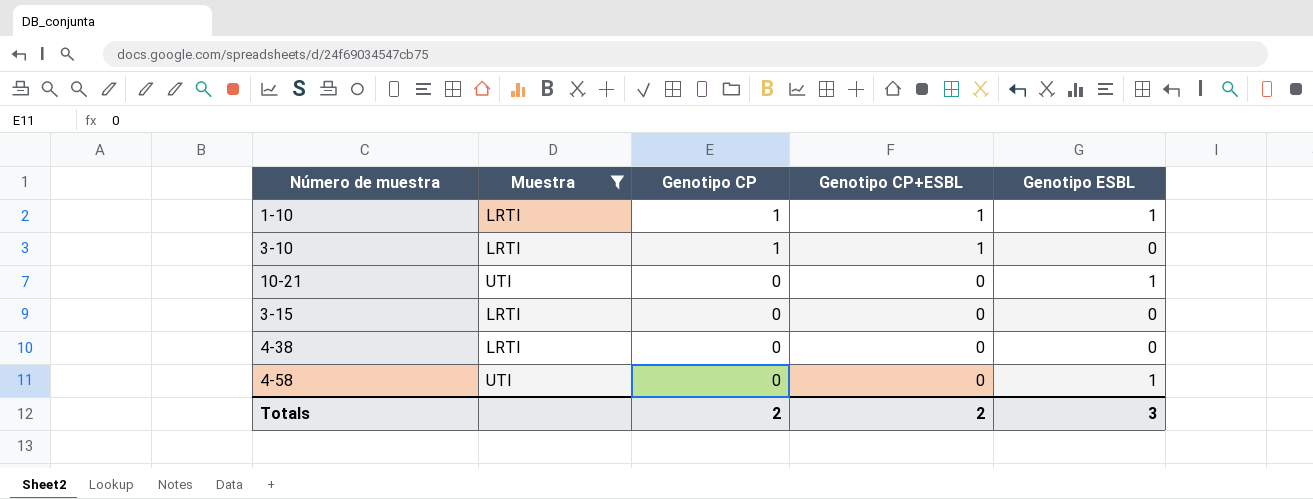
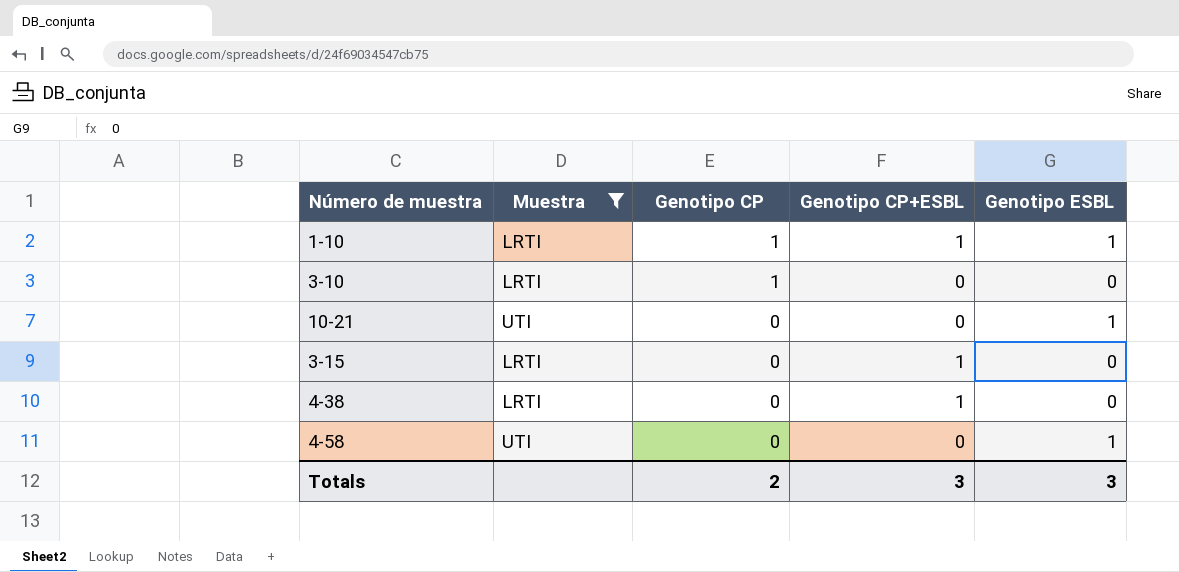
3-10 | Genotipo CP+ESBL: 1 -> 0
3-15 | Genotipo CP+ESBL: 0 -> 1
4-38 | Genotipo CP+ESBL: 0 -> 1
Totals | Genotipo CP+ESBL: 2 -> 3

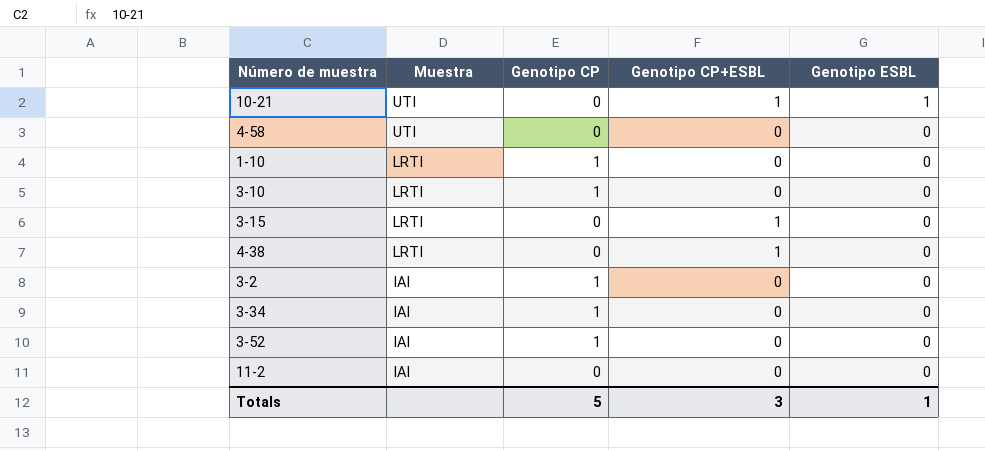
filter: Muestra != IAI -> none
row order: Genotipo CP descending -> Muestra descending
10-21 | Genotipo CP+ESBL: 0 -> 1
4-58 | Genotipo ESBL: 1 -> 0
1-10 | Genotipo CP+ESBL: 1 -> 0
1-10 | Genotipo ESBL: 1 -> 0
Totals | Genotipo CP: 2 -> 5
Totals | Genotipo ESBL: 3 -> 1

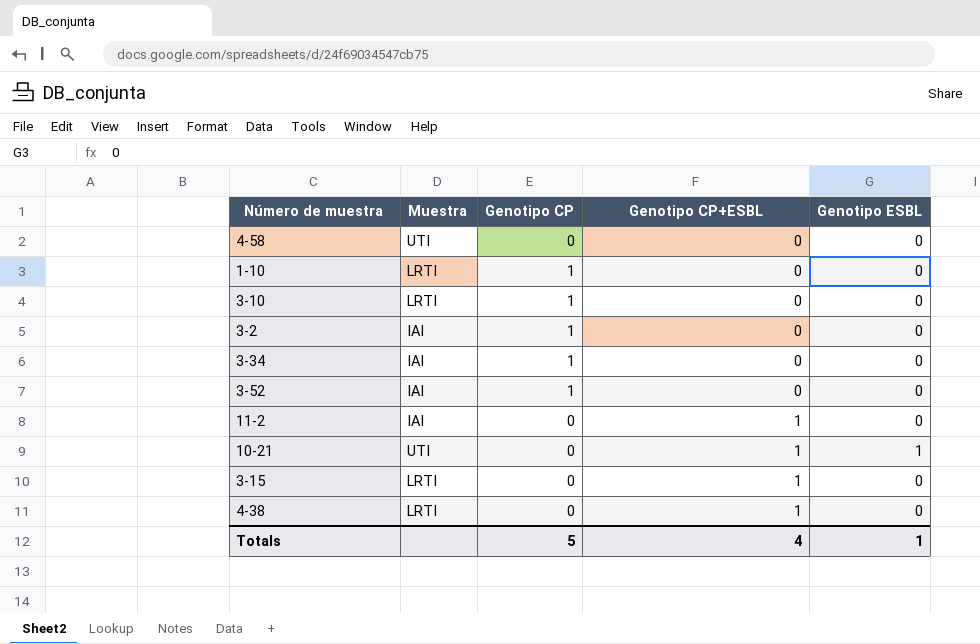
row order: Muestra descending -> Genotipo CP+ESBL ascending
11-2 | Genotipo CP+ESBL: 0 -> 1
Totals | Genotipo CP+ESBL: 3 -> 4

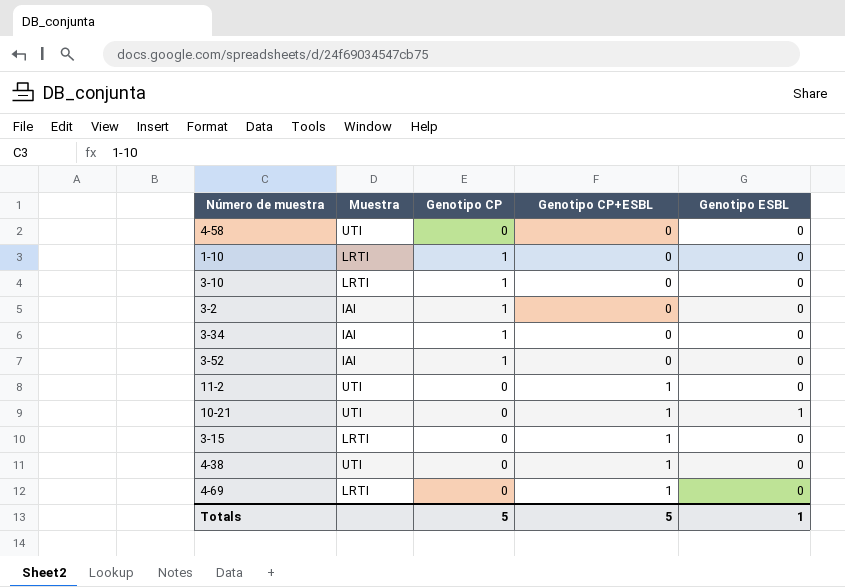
11-2 | Muestra: IAI -> UTI
4-38 | Muestra: LRTI -> UTI
row 4-69: none -> LRTI | 0 | 1 | 0
Totals | Genotipo CP+ESBL: 4 -> 5

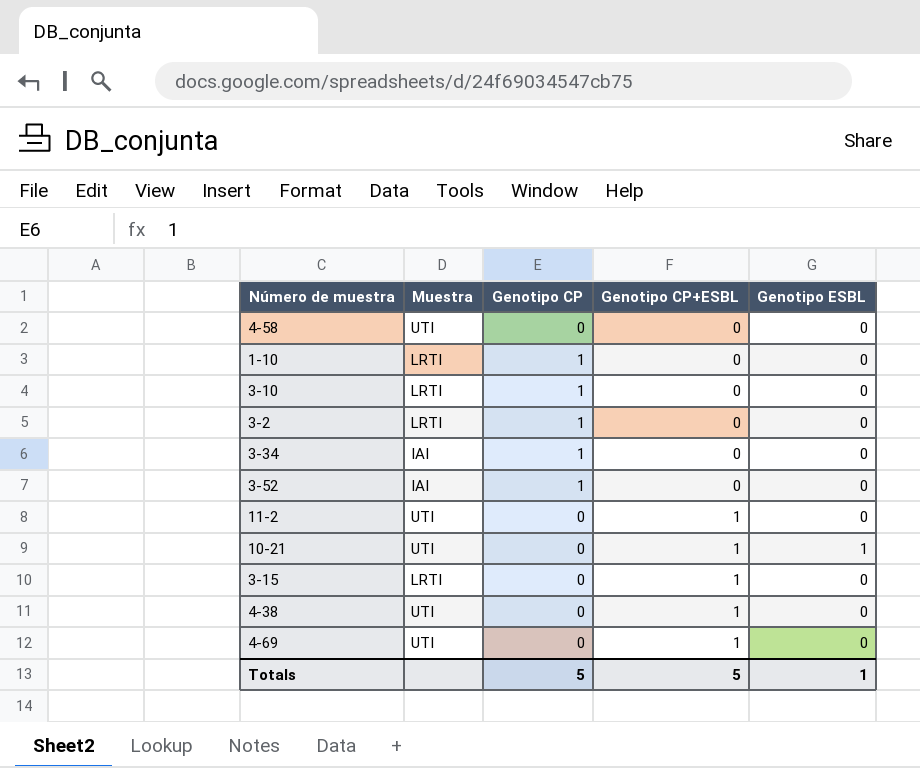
3-2 | Muestra: IAI -> LRTI
4-69 | Muestra: LRTI -> UTI

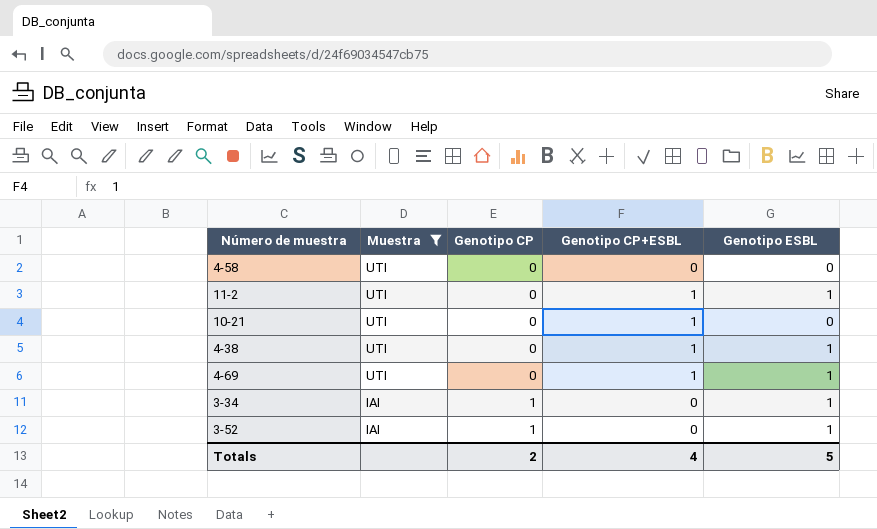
filter: none -> Muestra != LRTI
row order: Genotipo CP+ESBL ascending -> Muestra descending
11-2 | Genotipo ESBL: 0 -> 1
10-21 | Genotipo ESBL: 1 -> 0
4-38 | Genotipo ESBL: 0 -> 1
4-69 | Genotipo ESBL: 0 -> 1
3-34 | Genotipo ESBL: 0 -> 1
3-52 | Genotipo ESBL: 0 -> 1
Totals | Genotipo CP: 5 -> 2
Totals | Genotipo CP+ESBL: 5 -> 4
Totals | Genotipo ESBL: 1 -> 5

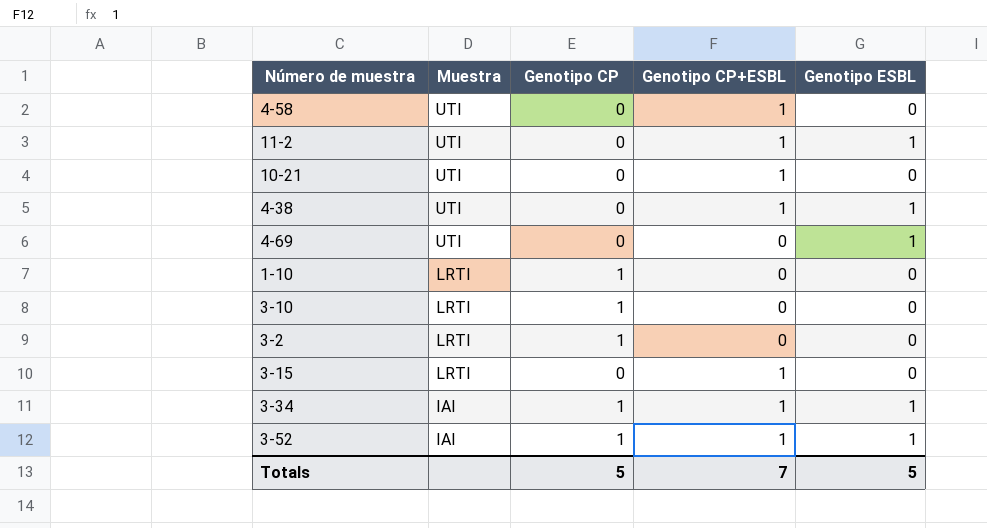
filter: Muestra != LRTI -> none
4-58 | Genotipo CP+ESBL: 0 -> 1
4-69 | Genotipo CP+ESBL: 1 -> 0
3-34 | Genotipo CP+ESBL: 0 -> 1
3-52 | Genotipo CP+ESBL: 0 -> 1
Totals | Genotipo CP: 2 -> 5
Totals | Genotipo CP+ESBL: 4 -> 7

